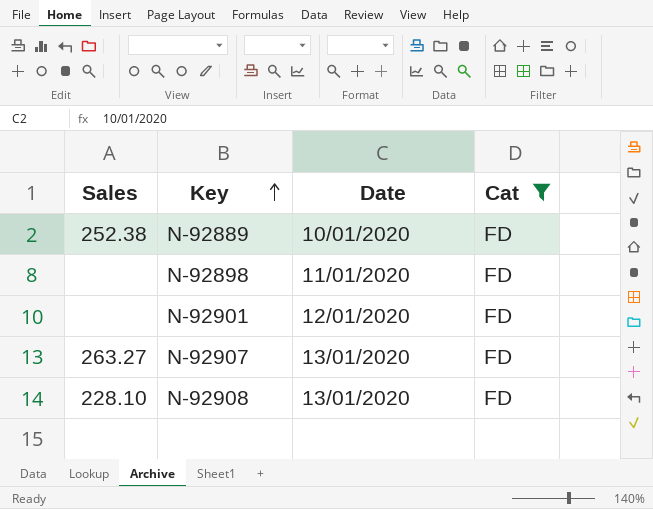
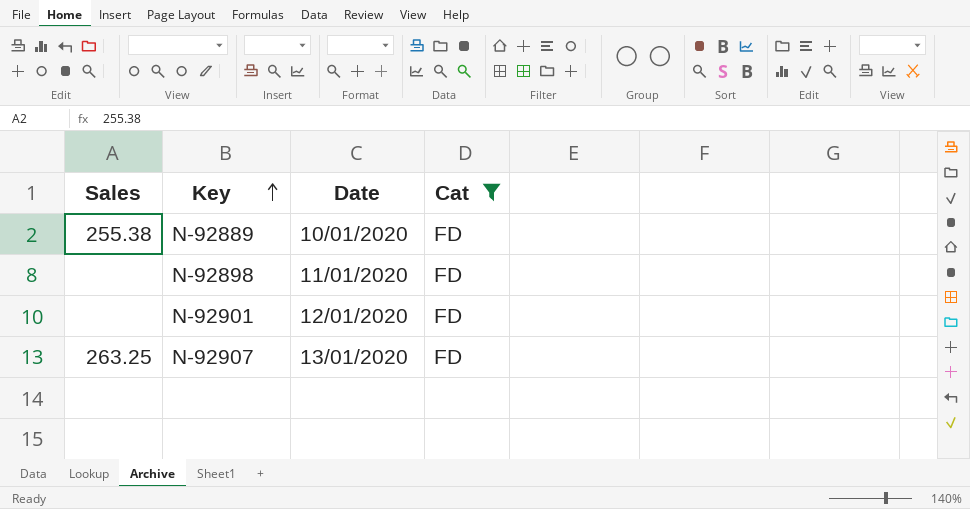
row N-92908: 228.10 | 13/01/2020 | FD -> none
N-92889 | Sales: 252.38 -> 255.38
N-92907 | Sales: 263.27 -> 263.25

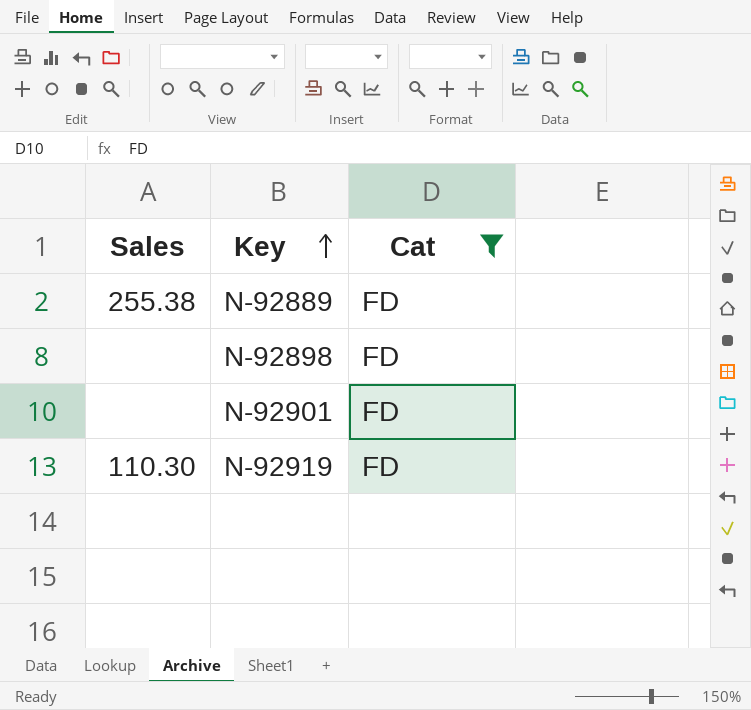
column Date | position: 3 -> none
row N-92907: 263.25 | 13/01/2020 | FD -> none
row N-92919: none -> 110.30 | FD

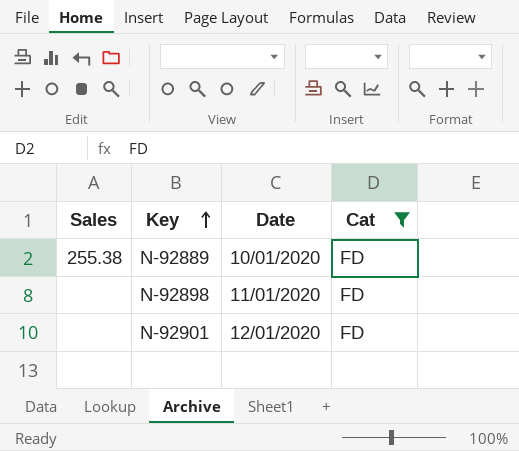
column Date | position: none -> 3
row N-92919: 110.30 | FD -> none

